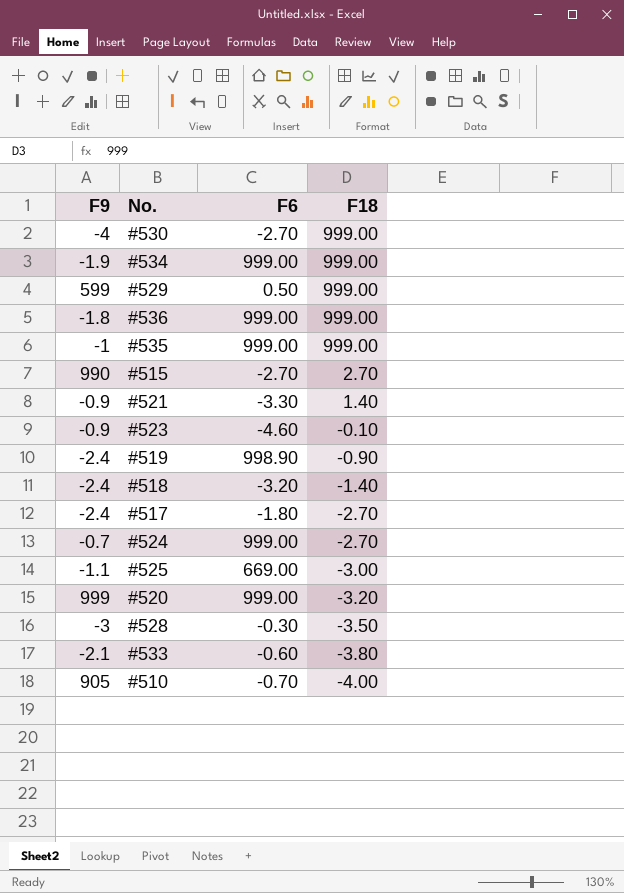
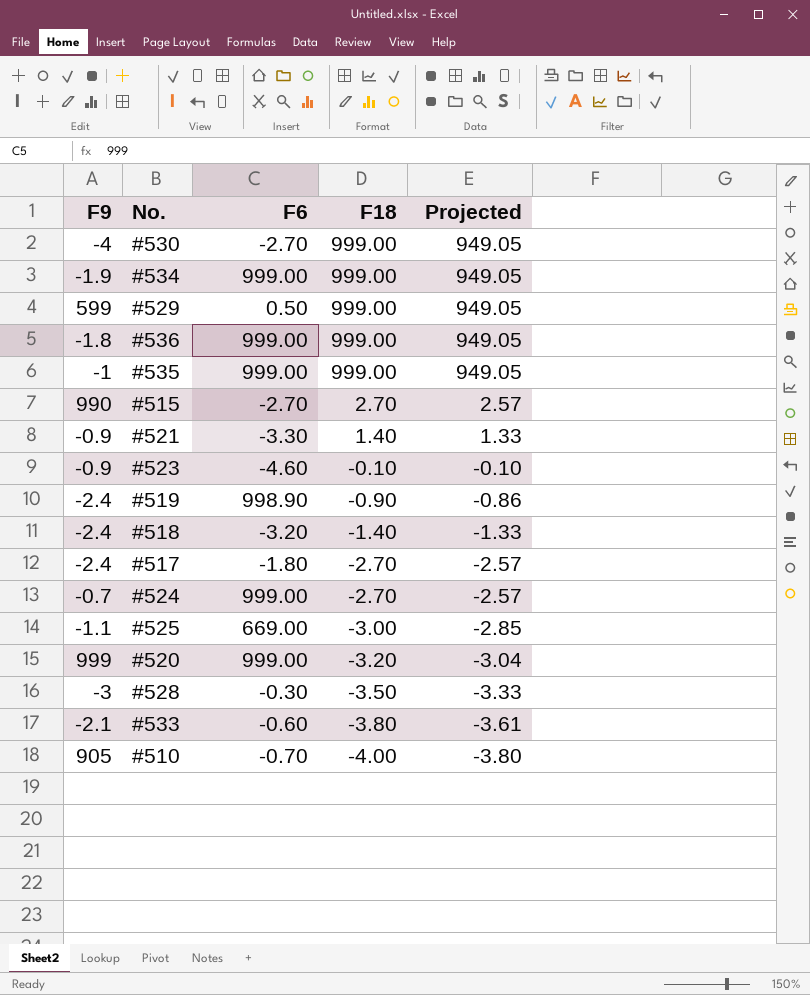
column Projected | formula: none -> [F18] * 0.95

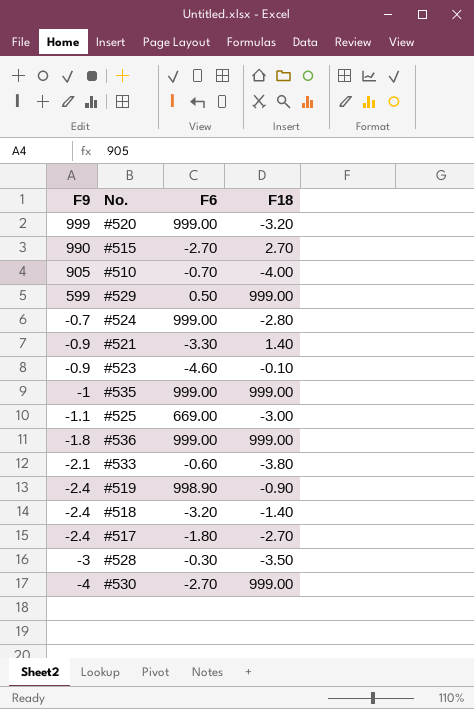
row order: F18 descending -> F9 descending
column Projected | formula: [F18] * 0.95 -> none
row #534: -1.9 | 999.00 | 999.00 | 949.05 -> none
#524 | F18: -2.70 -> -2.80

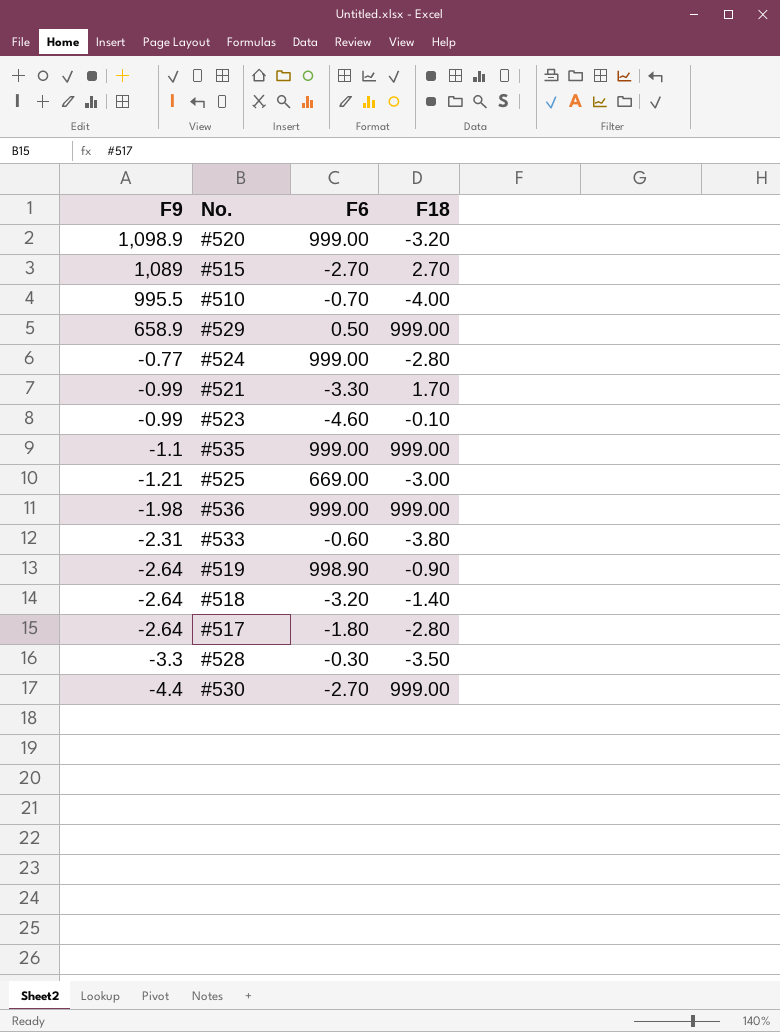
#520 | F9: 999 -> 1,098.9
#515 | F9: 990 -> 1,089
#510 | F9: 905 -> 995.5
#529 | F9: 599 -> 658.9
#524 | F9: -0.7 -> -0.77
#521 | F9: -0.9 -> -0.99
#521 | F18: 1.40 -> 1.70
#523 | F9: -0.9 -> -0.99
#535 | F9: -1 -> -1.1
#525 | F9: -1.1 -> -1.21
#536 | F9: -1.8 -> -1.98
#533 | F9: -2.1 -> -2.31
#519 | F9: -2.4 -> -2.64
#518 | F9: -2.4 -> -2.64
#517 | F9: -2.4 -> -2.64
#517 | F18: -2.70 -> -2.80
#528 | F9: -3 -> -3.3
#530 | F9: -4 -> -4.4

